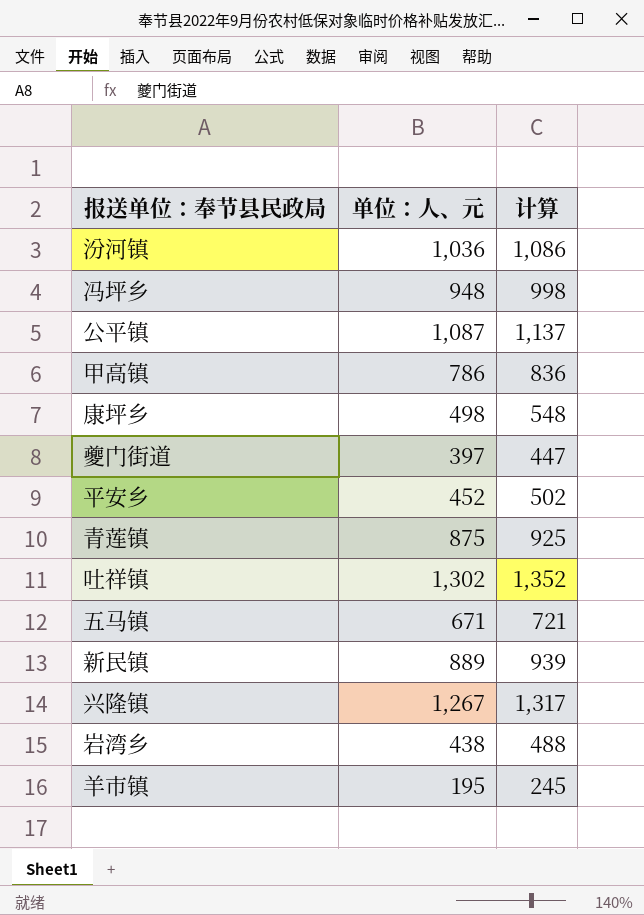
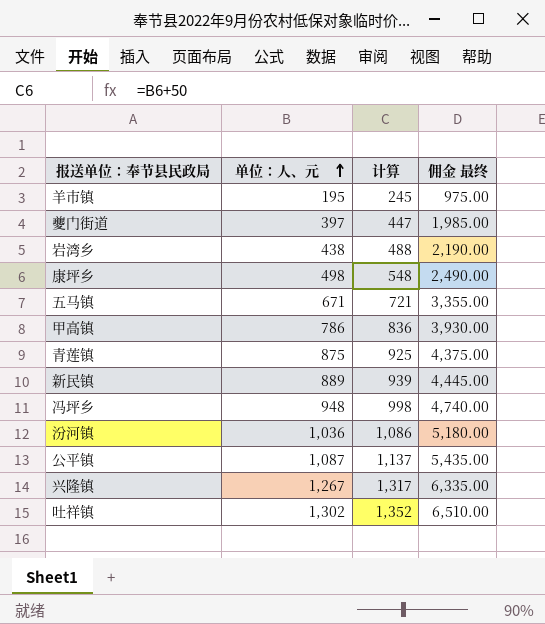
row order: none -> 单位：人、元 ascending
column 佣金 最终 | formula: none -> [单位：人、元] * 5
row 平安乡: 452 | 502 -> none

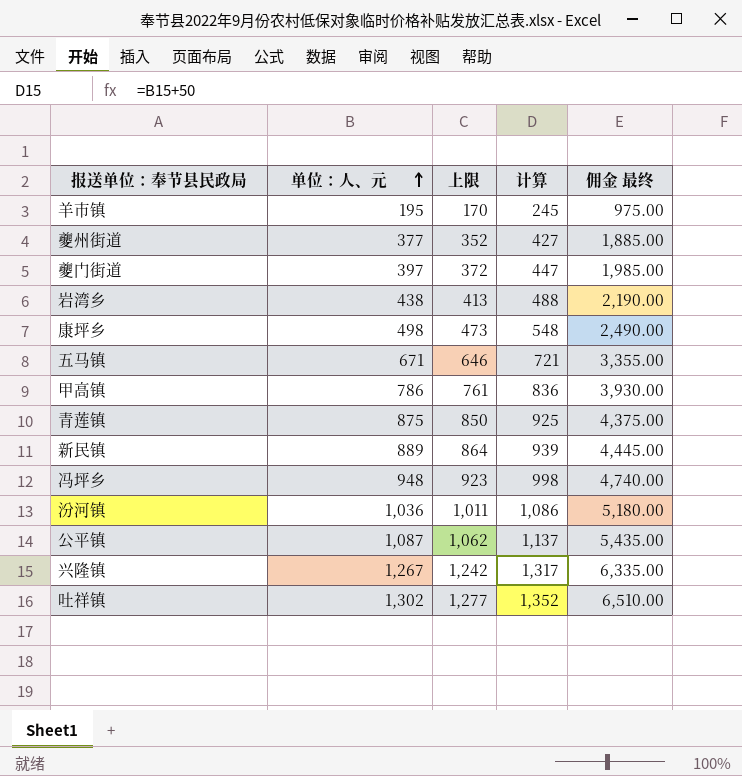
column 上限 | formula: none -> [单位：人、元] - 25
row 夔州街道: none -> 377 | 352 | 427 | 1,885.00

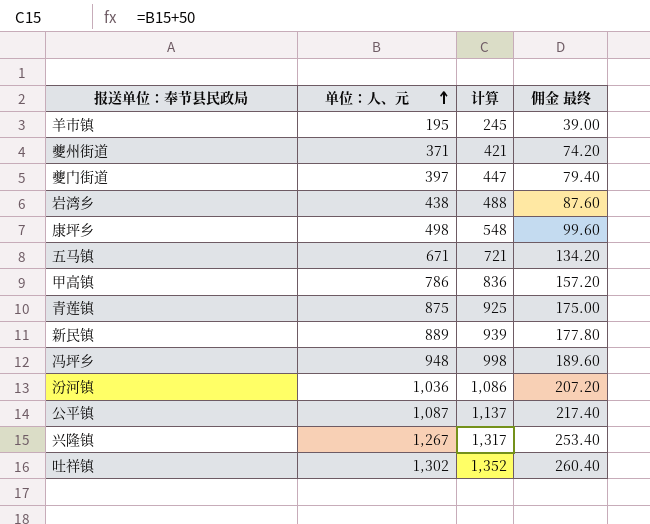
column 上限 | formula: [单位：人、元] - 25 -> none
column 佣金 最终 | formula: [单位：人、元] * 5 -> [单位：人、元] * 0.2
夔州街道 | 单位：人、元: 377 -> 371
夔州街道 | 计算: 427 -> 421

